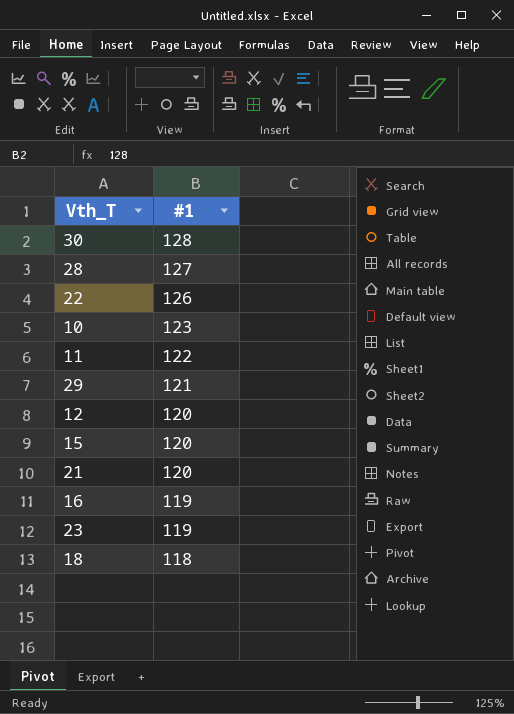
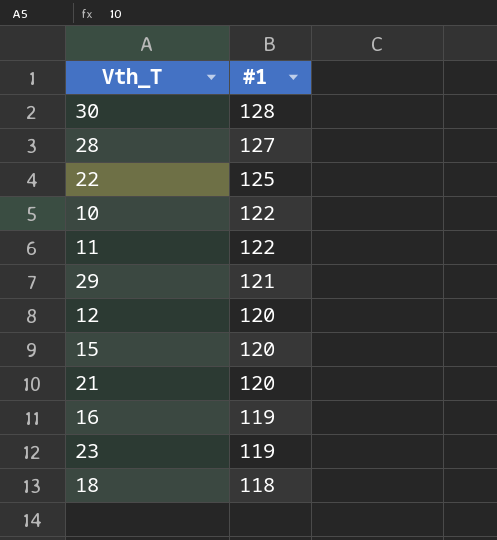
22 | #1: 126 -> 125
10 | #1: 123 -> 122

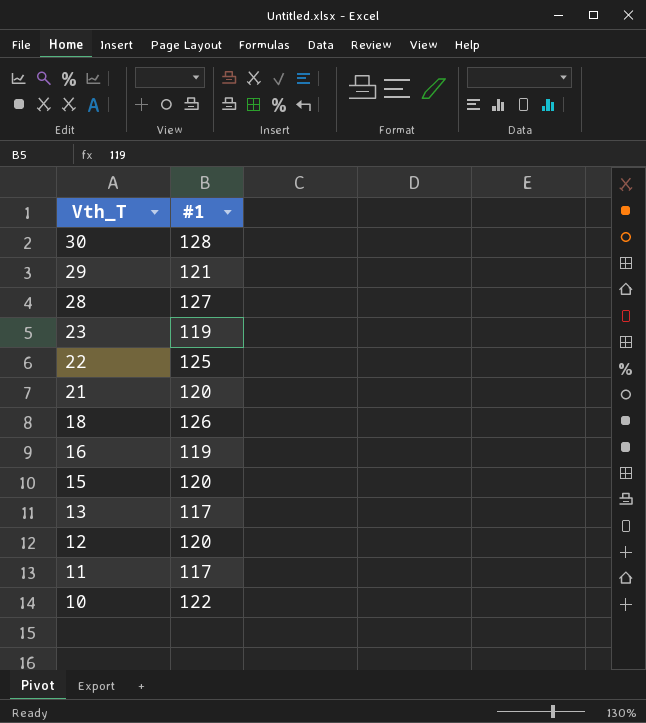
row order: #1 descending -> Vth_T descending
18 | #1: 118 -> 126
row 13: none -> 117
11 | #1: 122 -> 117

